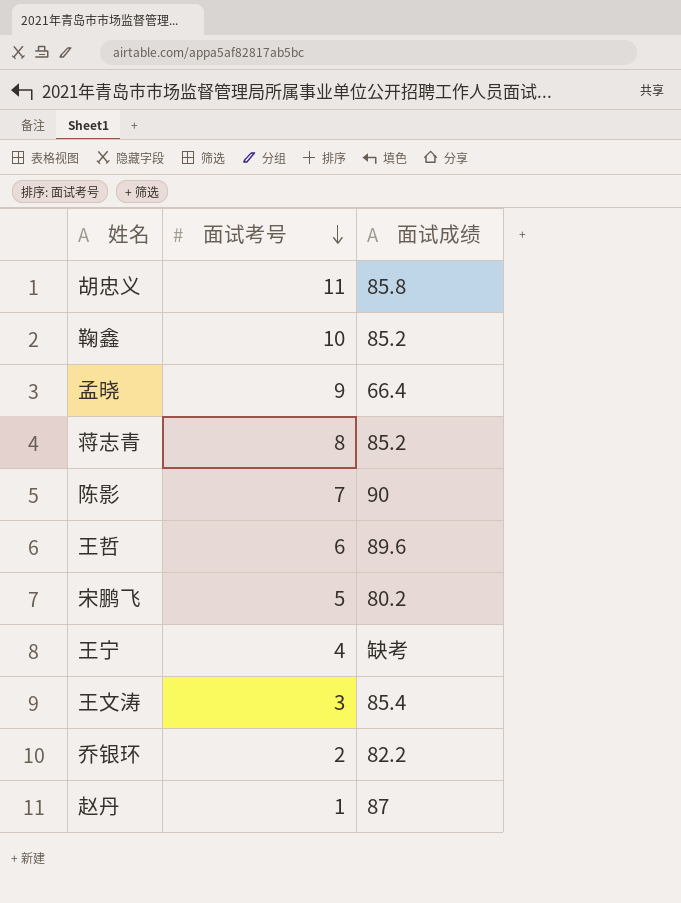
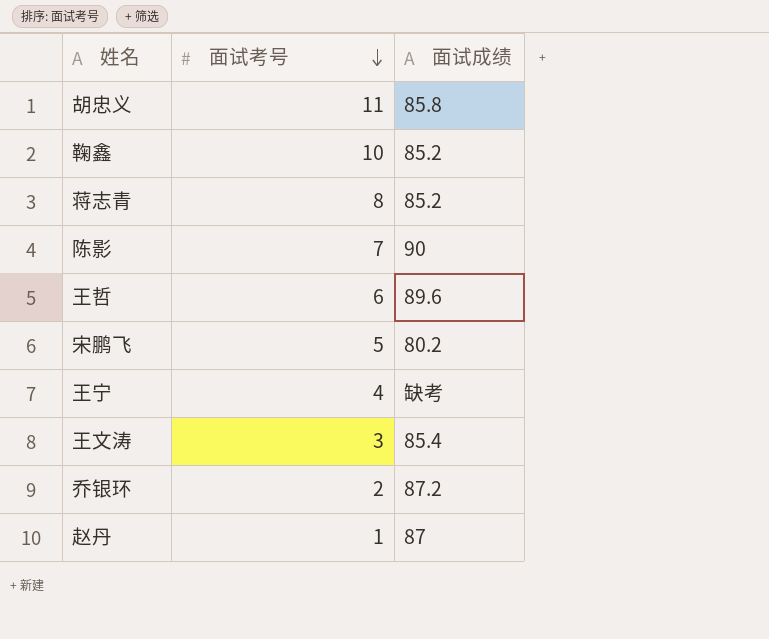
row 孟晓: 9 | 66.4 -> none
乔银环 | 面试成绩: 82.2 -> 87.2

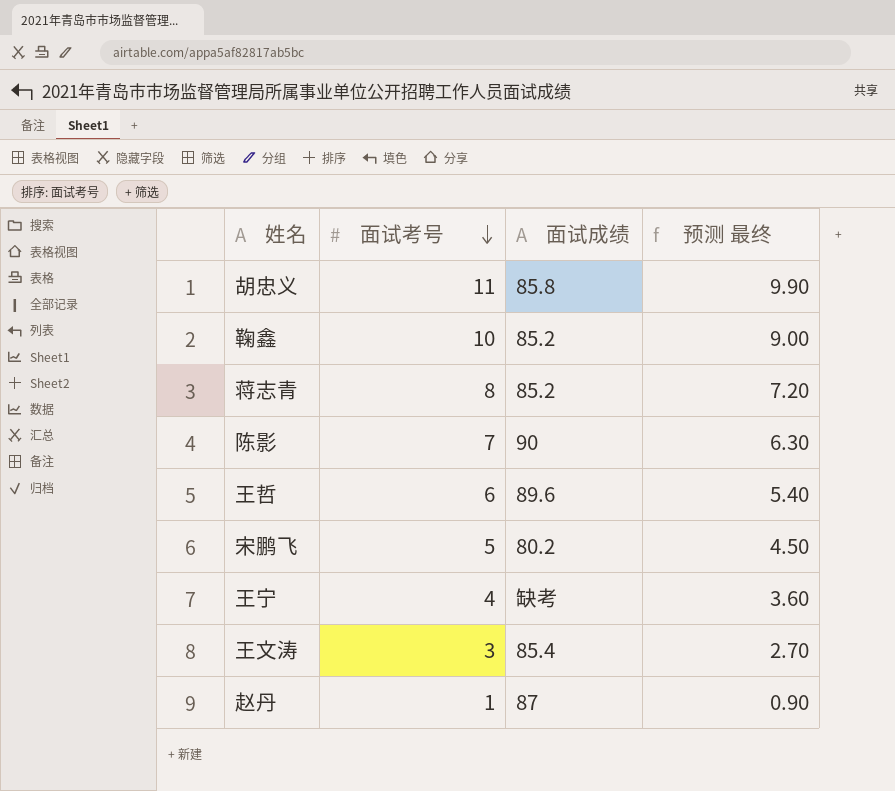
column 预测 最终 | formula: none -> [面试考号] * 0.9
row 乔银环: 2 | 87.2 -> none

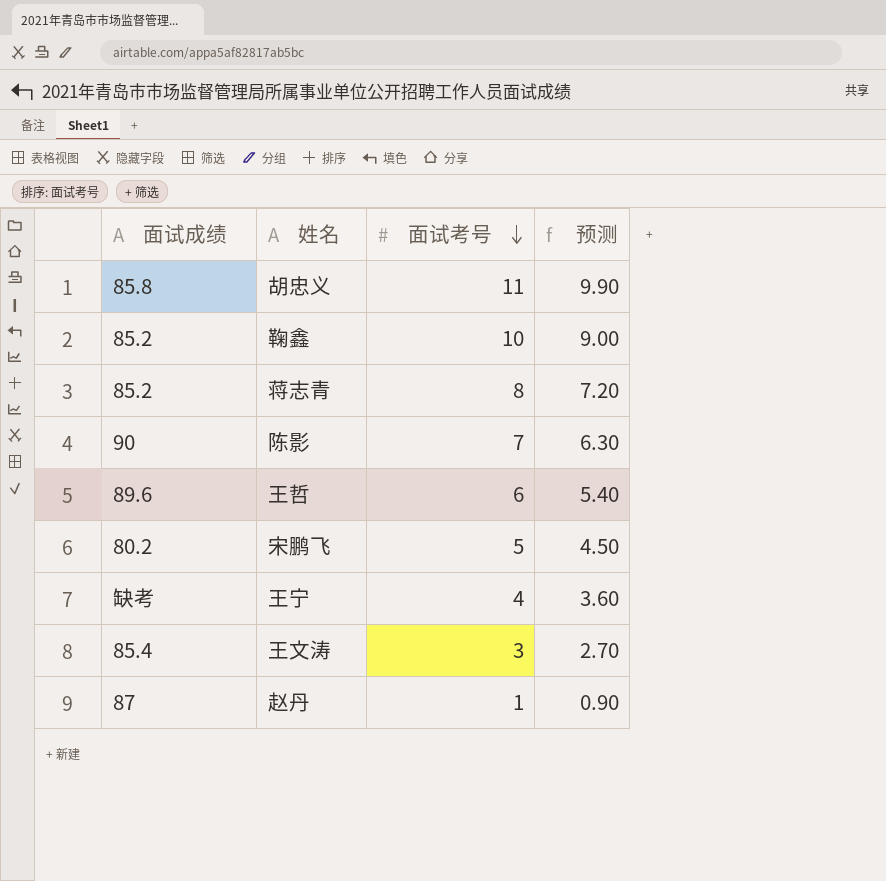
column 面试成绩 | position: 3 -> 1
column name: 预测 最终 -> 预测

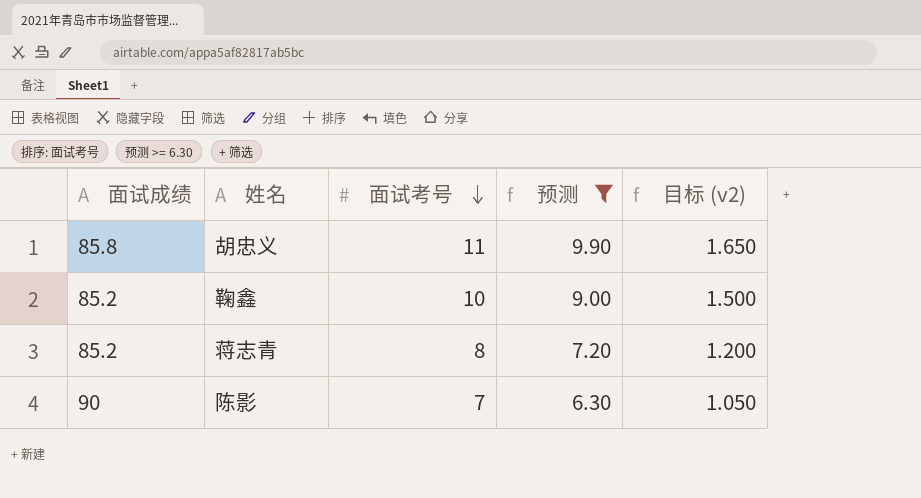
filter: none -> 预测 >= 6.30
column 目标 (v2) | formula: none -> [面试考号] * 0.15

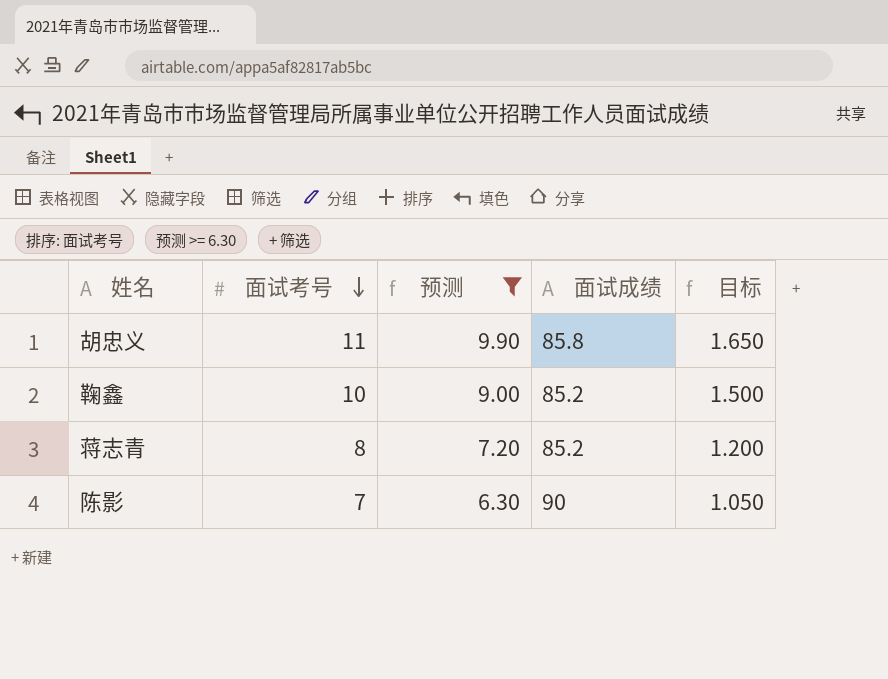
column 面试成绩 | position: 1 -> 4
column name: 目标 (v2) -> 目标

